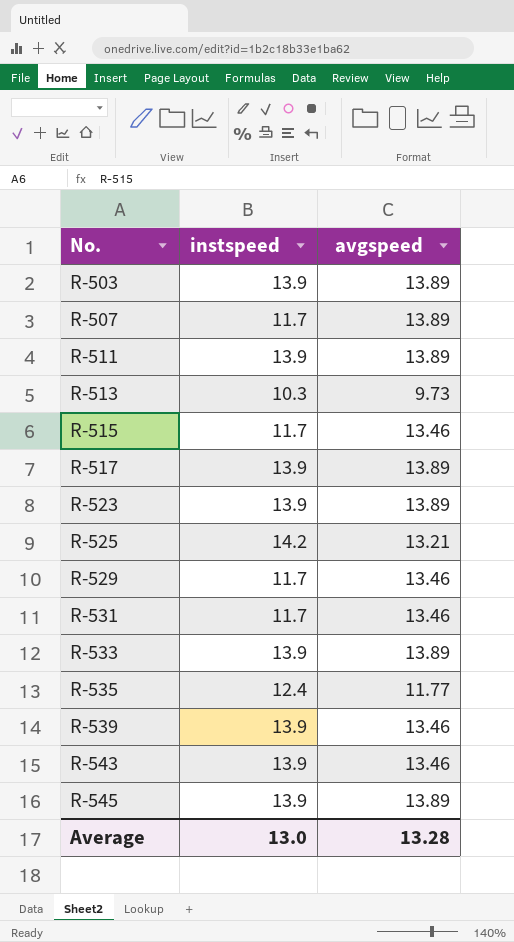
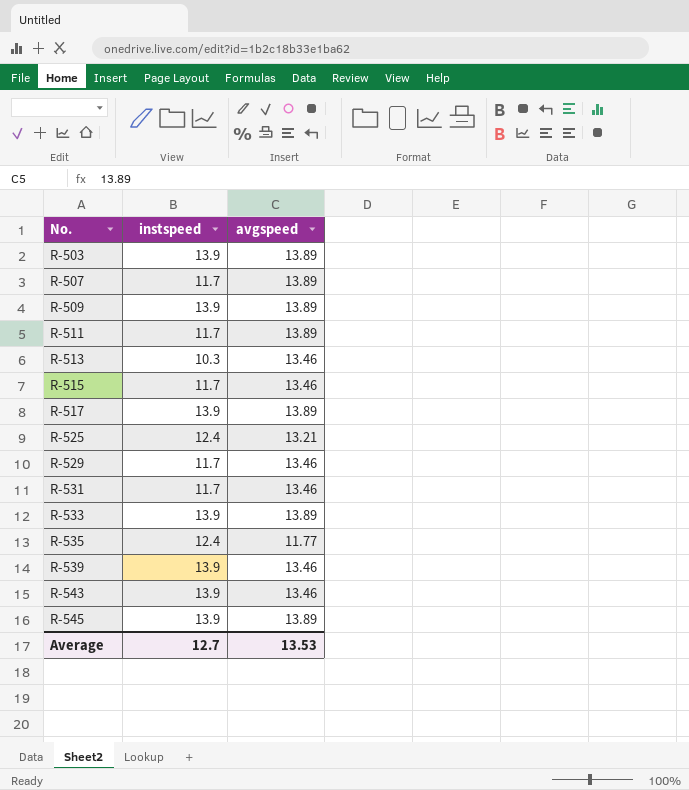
row R-523: 13.9 | 13.89 -> none
row R-509: none -> 13.9 | 13.89
R-511 | instspeed: 13.9 -> 11.7
R-513 | avgspeed: 9.73 -> 13.46
R-525 | instspeed: 14.2 -> 12.4
Average | instspeed: 13.0 -> 12.7
Average | avgspeed: 13.28 -> 13.53

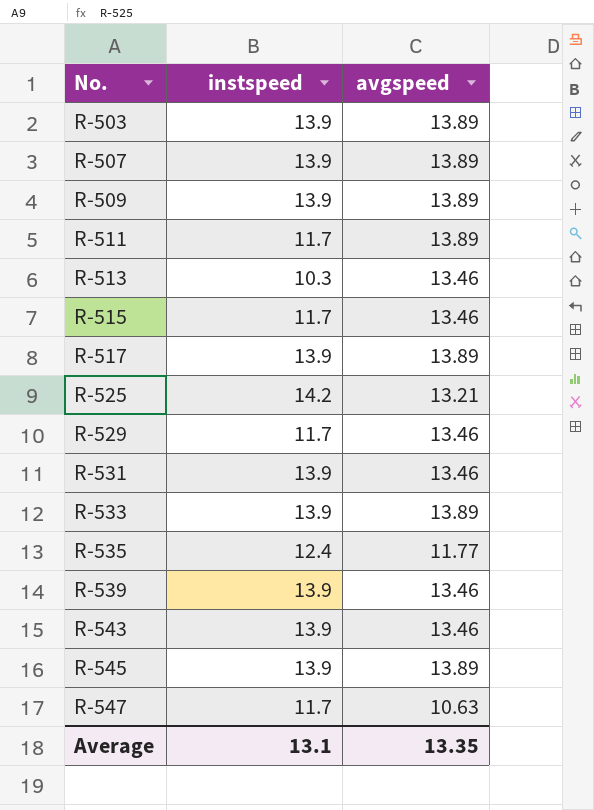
R-507 | instspeed: 11.7 -> 13.9
R-525 | instspeed: 12.4 -> 14.2
R-531 | instspeed: 11.7 -> 13.9
row R-547: none -> 11.7 | 10.63
Average | instspeed: 12.7 -> 13.1
Average | avgspeed: 13.53 -> 13.35

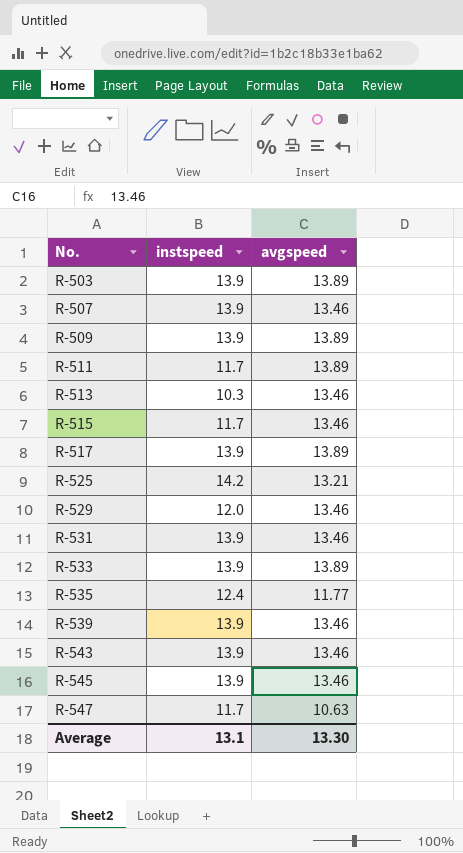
R-507 | avgspeed: 13.89 -> 13.46
R-529 | instspeed: 11.7 -> 12.0
R-545 | avgspeed: 13.89 -> 13.46
Average | avgspeed: 13.35 -> 13.30

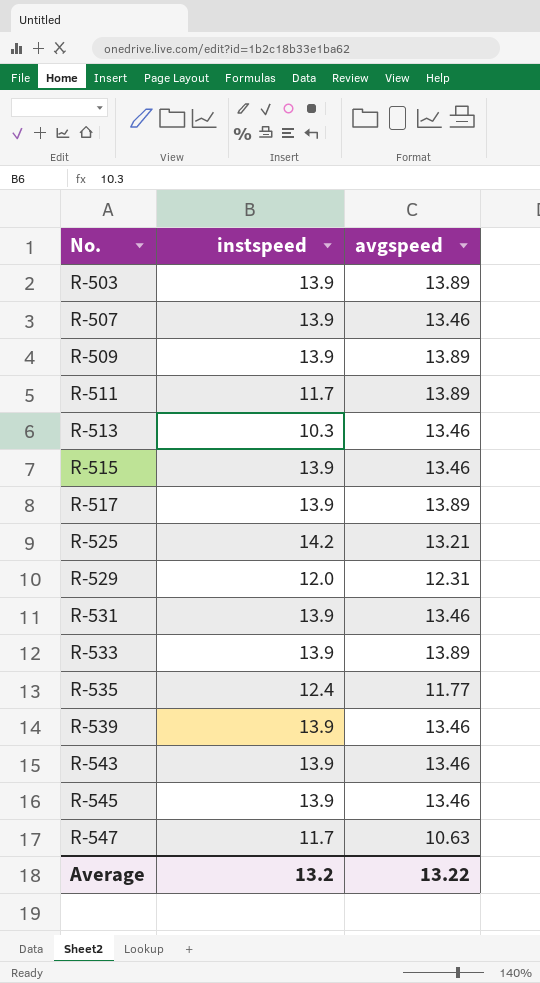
R-515 | instspeed: 11.7 -> 13.9
R-529 | avgspeed: 13.46 -> 12.31
Average | instspeed: 13.1 -> 13.2
Average | avgspeed: 13.30 -> 13.22

